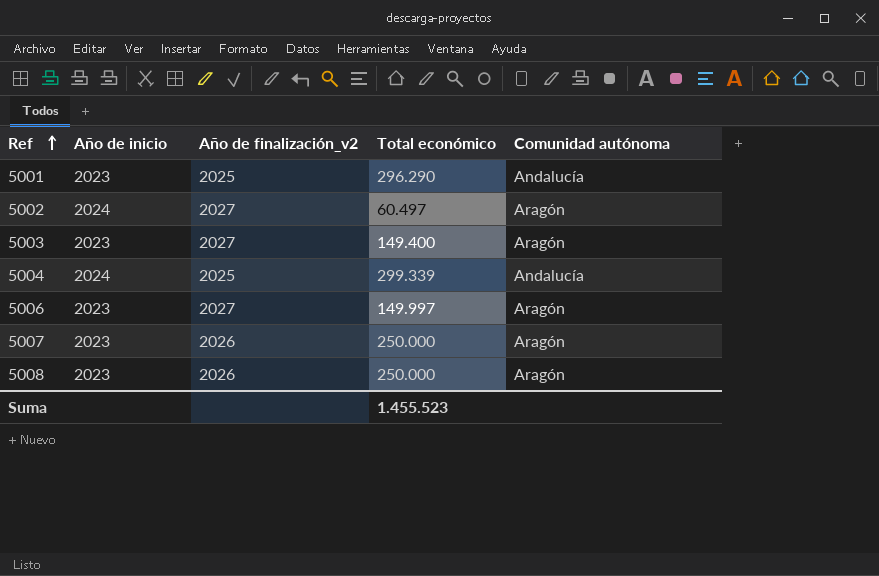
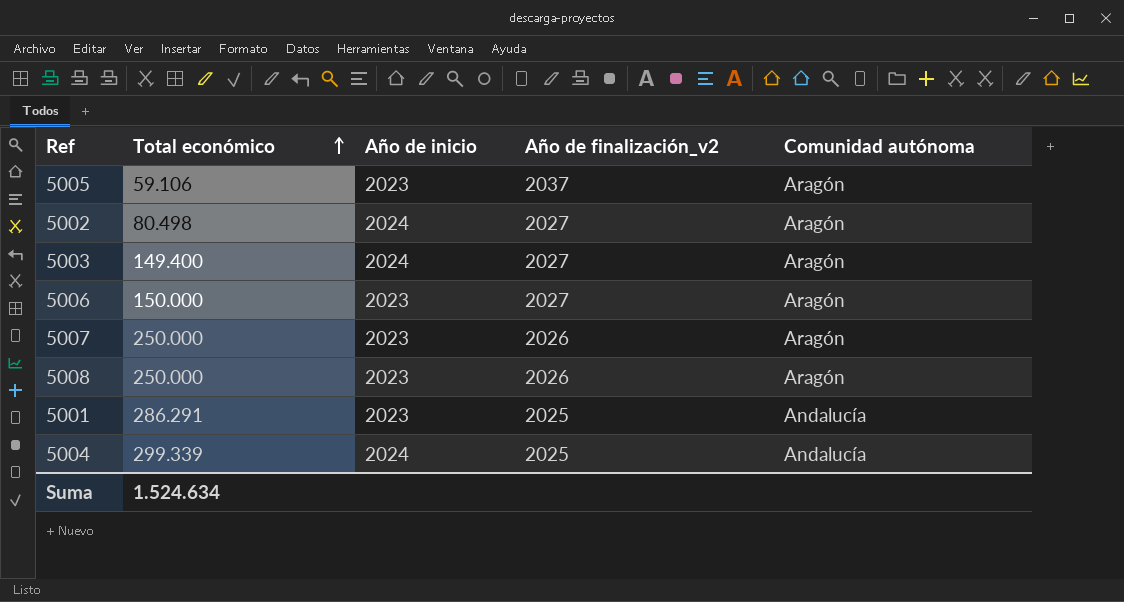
row order: Ref ascending -> Total económico ascending
column Total económico | position: 4 -> 2
row 5005: none -> 59.106 | 2023 | 2037 | Aragón
5002 | Total económico: 60.497 -> 80.498
5003 | Año de inicio: 2023 -> 2024
5006 | Total económico: 149.997 -> 150.000
5001 | Total económico: 296.290 -> 286.291
Suma | Total económico: 1.455.523 -> 1.524.634

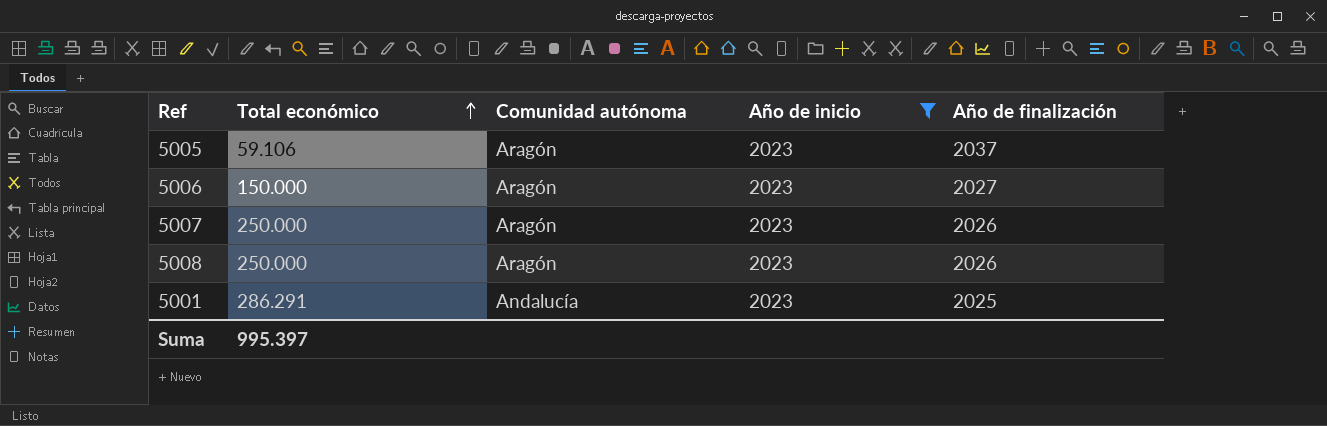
filter: none -> Año de inicio = 2023
column Comunidad autónoma | position: 5 -> 3
column name: Año de finalización_v2 -> Año de finalización
Suma | Total económico: 1.524.634 -> 995.397

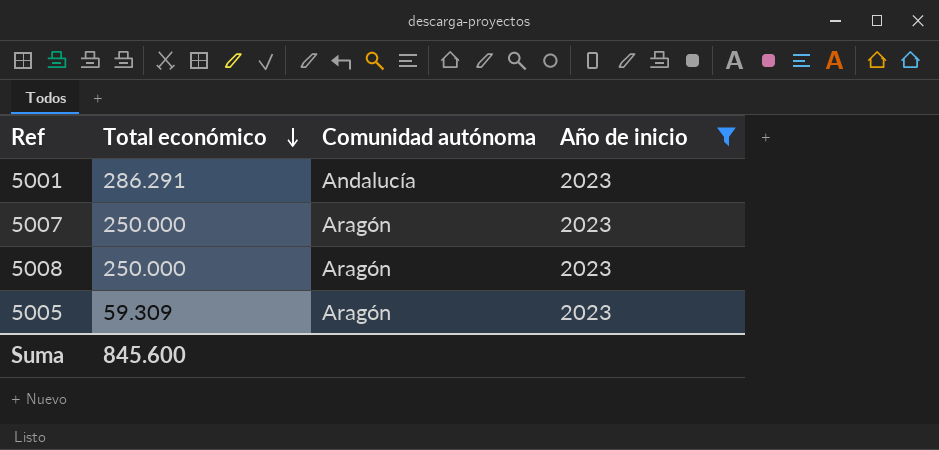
row order: Total económico ascending -> Total económico descending
column Año de finalización | position: 5 -> none
row 5006: 150.000 | Aragón | 2023 | 2027 -> none
5005 | Total económico: 59.106 -> 59.309
Suma | Total económico: 995.397 -> 845.600

